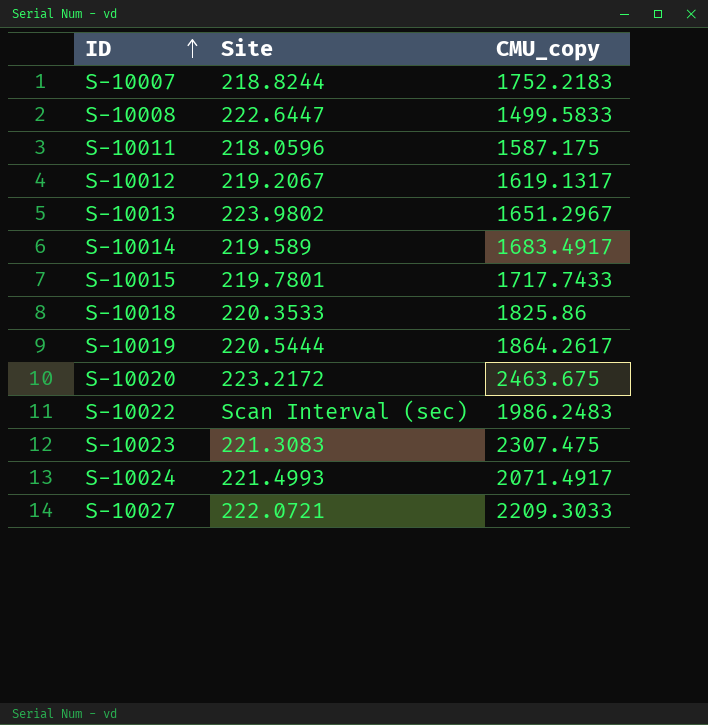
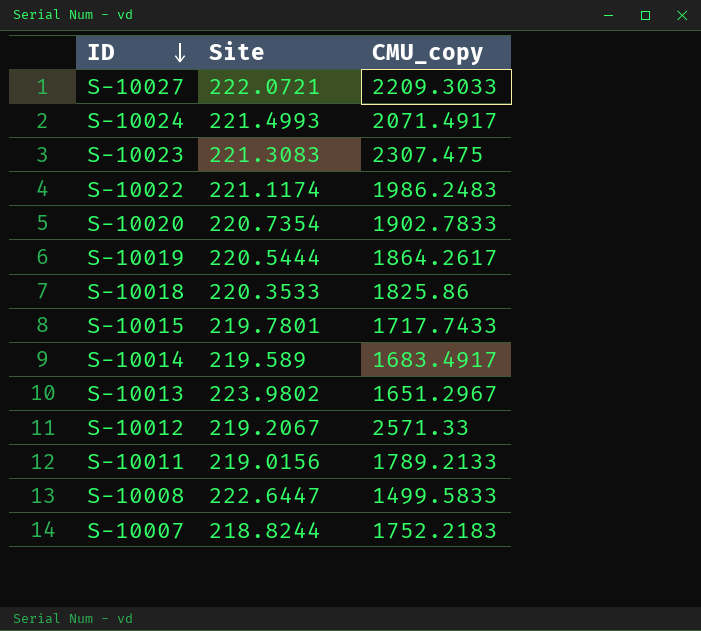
row order: ID ascending -> ID descending
S-10022 | Site: Scan Interval (sec) -> 221.1174
S-10020 | Site: 223.2172 -> 220.7354
S-10020 | CMU_copy: 2463.675 -> 1902.7833
S-10012 | CMU_copy: 1619.1317 -> 2571.33
S-10011 | Site: 218.0596 -> 219.0156
S-10011 | CMU_copy: 1587.175 -> 1789.2133

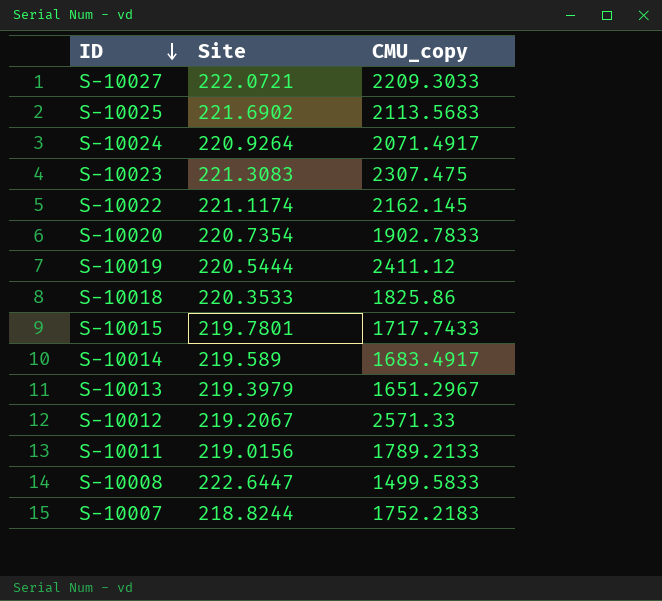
row S-10025: none -> 221.6902 | 2113.5683
S-10024 | Site: 221.4993 -> 220.9264
S-10022 | CMU_copy: 1986.2483 -> 2162.145
S-10019 | CMU_copy: 1864.2617 -> 2411.12
S-10013 | Site: 223.9802 -> 219.3979

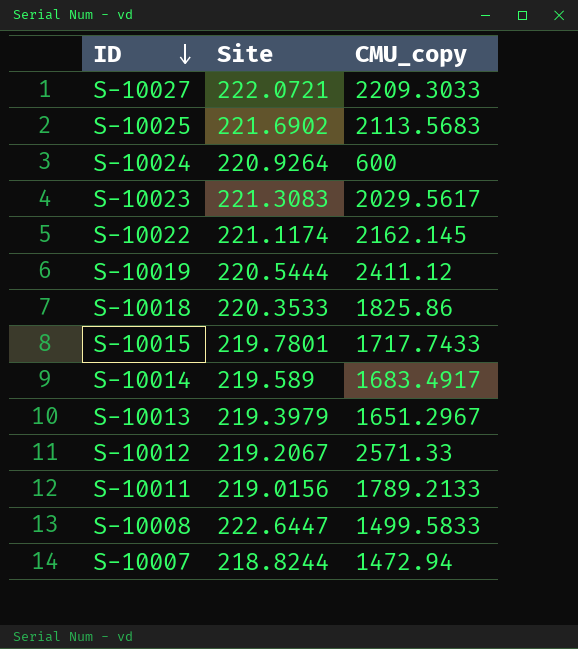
row S-10020: 220.7354 | 1902.7833 -> none
S-10024 | CMU_copy: 2071.4917 -> 600
S-10023 | CMU_copy: 2307.475 -> 2029.5617
S-10007 | CMU_copy: 1752.2183 -> 1472.94

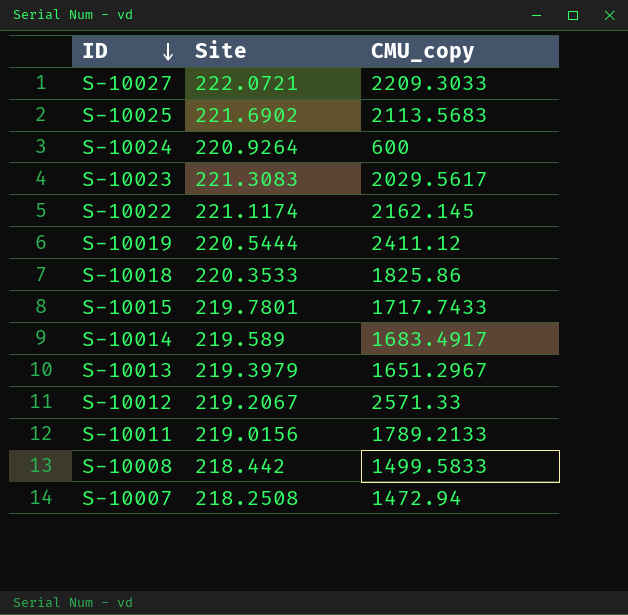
S-10008 | Site: 222.6447 -> 218.442
S-10007 | Site: 218.8244 -> 218.2508

